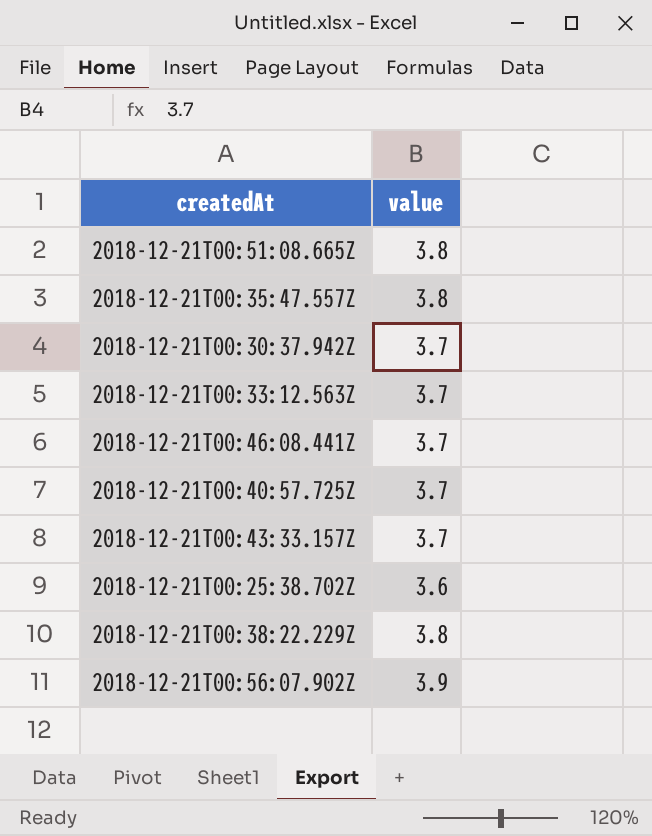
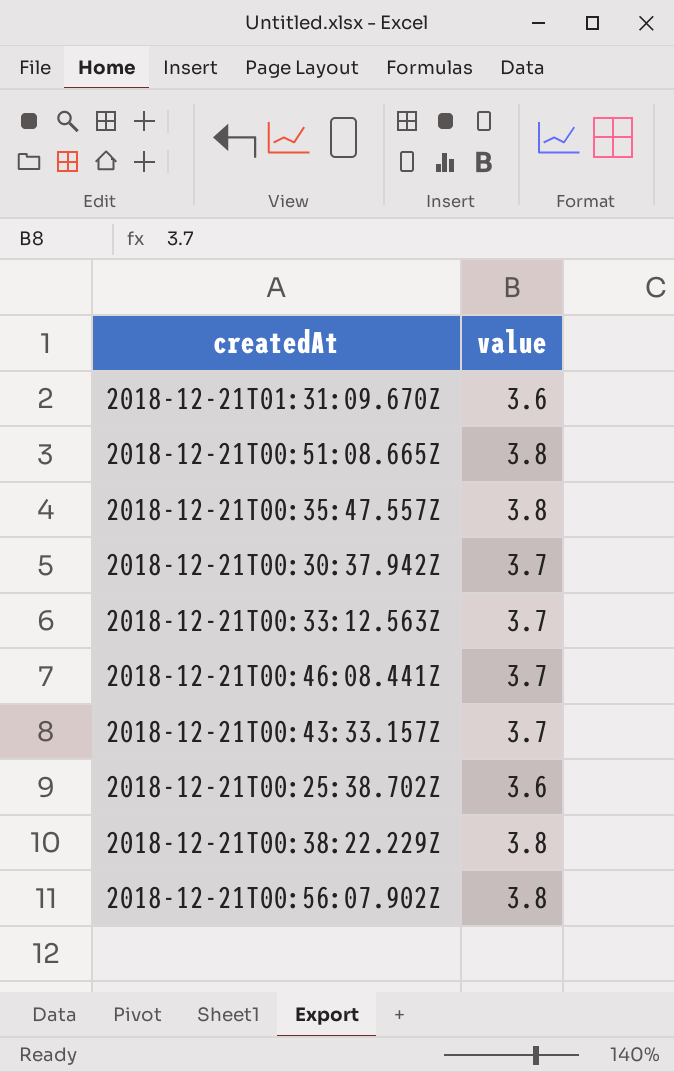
row 2018-12-21T00:40:57.725Z: 3.7 -> none
row 2018-12-21T01:31:09.670Z: none -> 3.6
2018-12-21T00:56:07.902Z | value: 3.9 -> 3.8

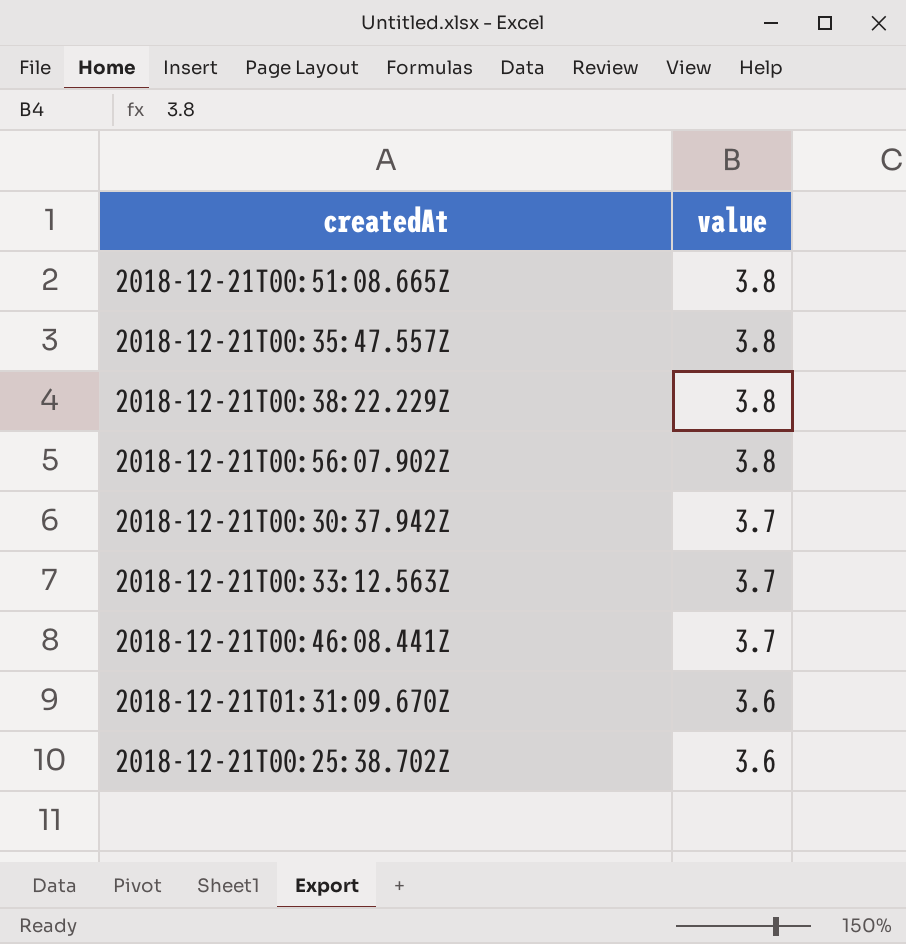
row order: none -> value descending
row 2018-12-21T00:43:33.157Z: 3.7 -> none

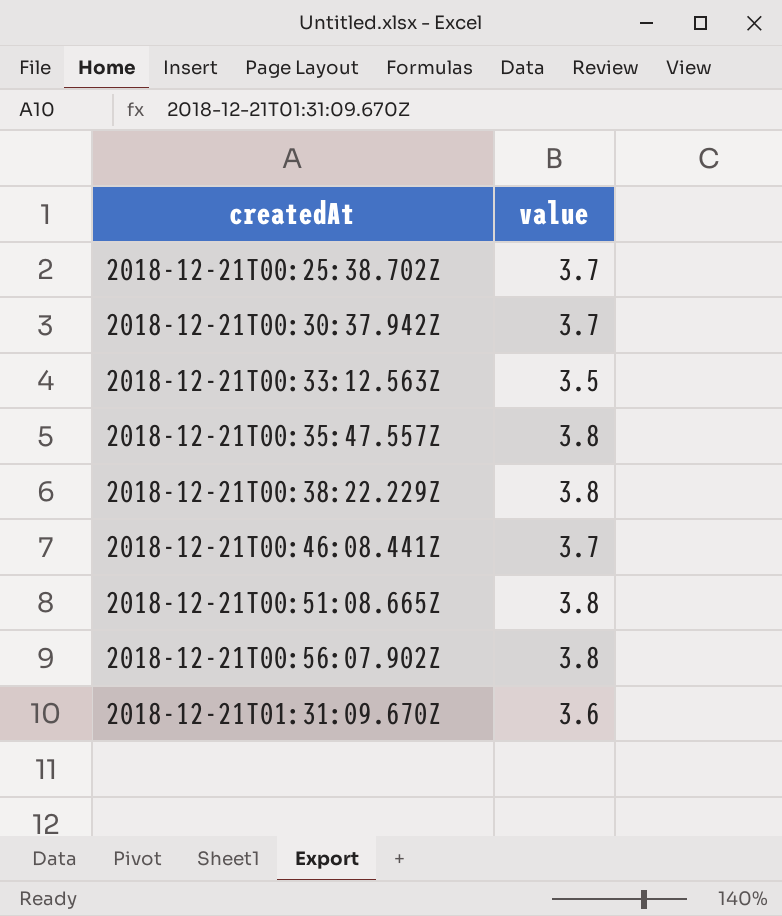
row order: value descending -> createdAt ascending
2018-12-21T00:25:38.702Z | value: 3.6 -> 3.7
2018-12-21T00:33:12.563Z | value: 3.7 -> 3.5

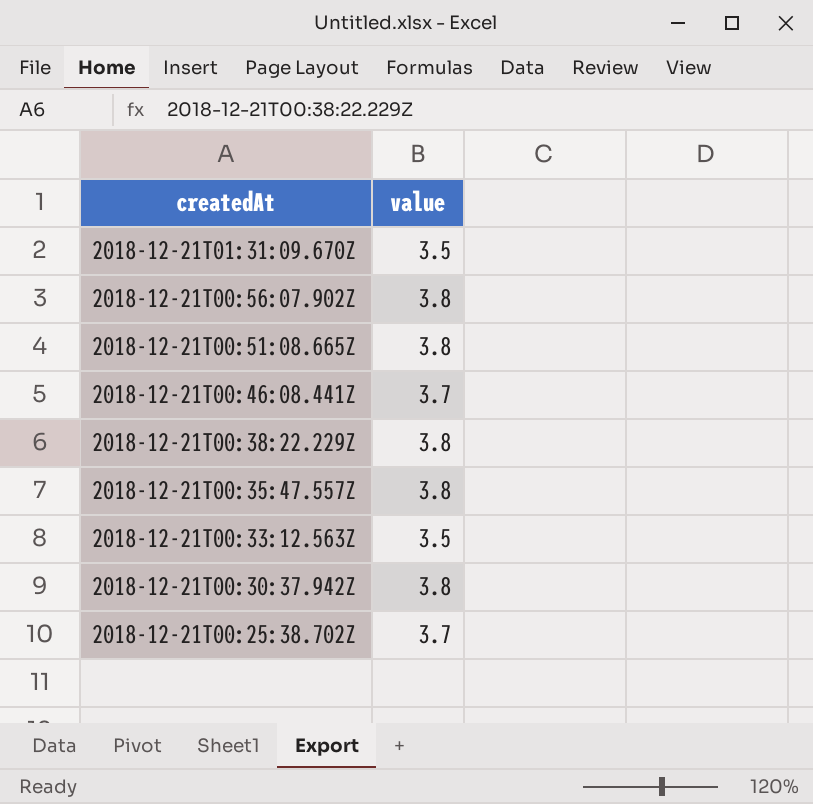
row order: createdAt ascending -> createdAt descending
2018-12-21T01:31:09.670Z | value: 3.6 -> 3.5
2018-12-21T00:30:37.942Z | value: 3.7 -> 3.8

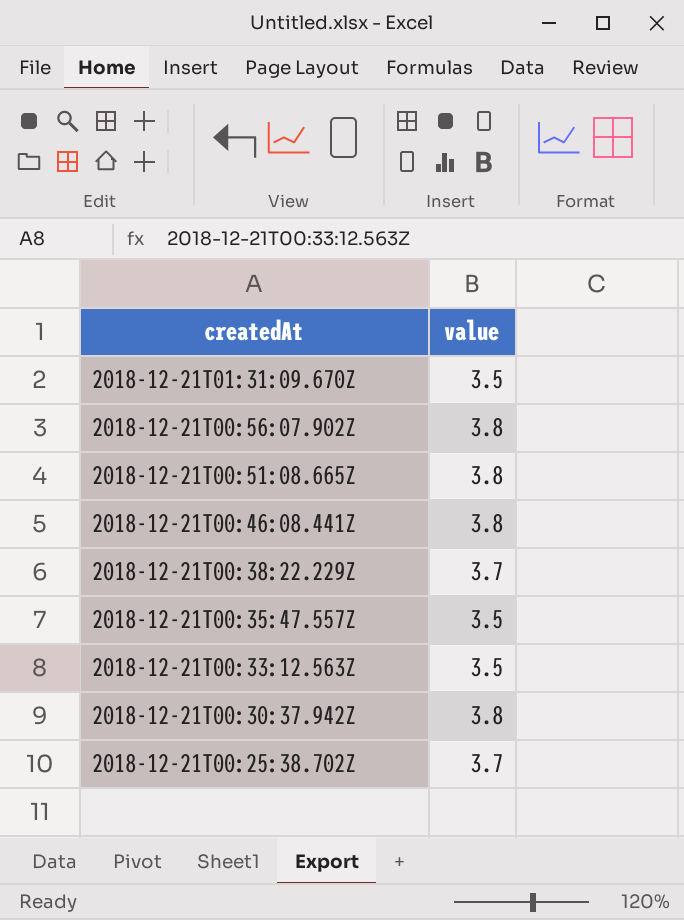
2018-12-21T00:46:08.441Z | value: 3.7 -> 3.8
2018-12-21T00:38:22.229Z | value: 3.8 -> 3.7
2018-12-21T00:35:47.557Z | value: 3.8 -> 3.5

